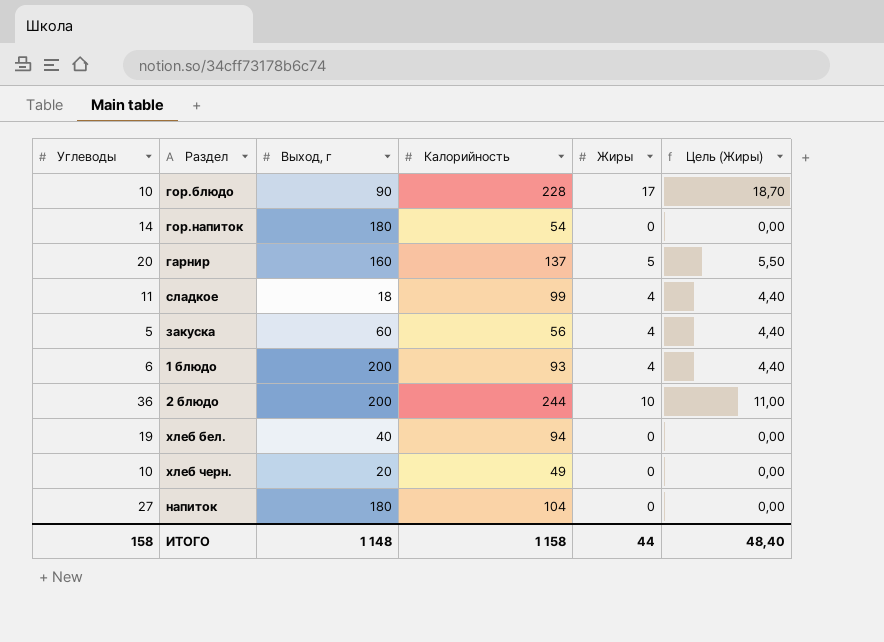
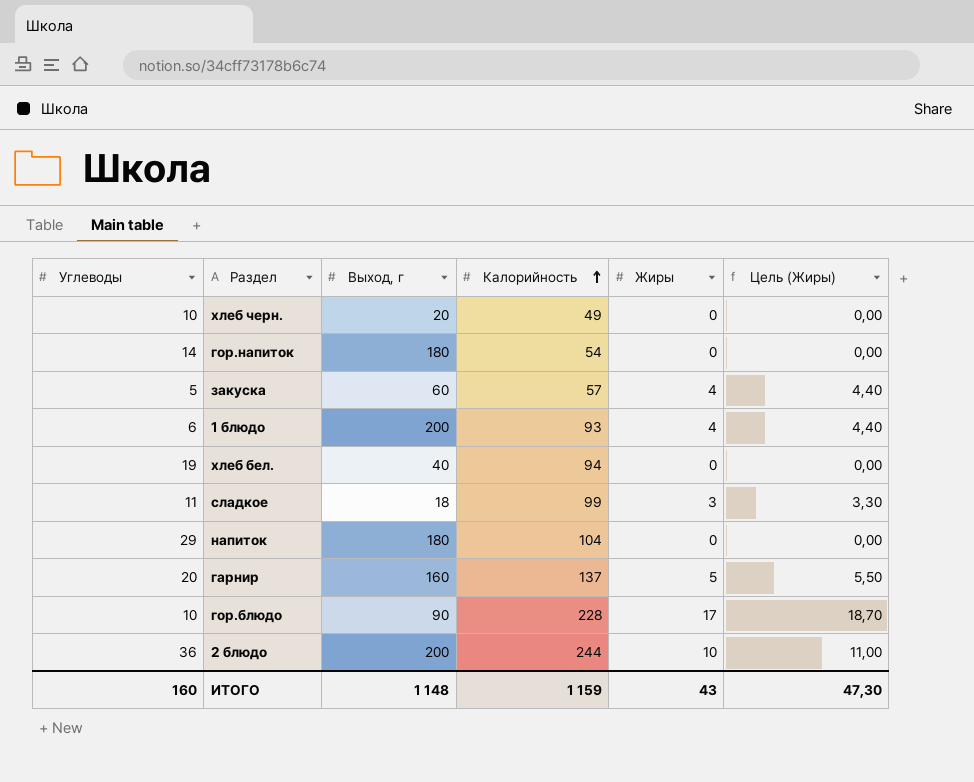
row order: none -> Калорийность ascending
закуска | Калорийность: 56 -> 57
сладкое | Жиры: 4 -> 3
сладкое | Цель (Жиры): 4,40 -> 3,30
напиток | Углеводы: 27 -> 29
ИТОГО | Углеводы: 158 -> 160
ИТОГО | Калорийность: 1 158 -> 1 159
ИТОГО | Жиры: 44 -> 43
ИТОГО | Цель (Жиры): 48,40 -> 47,30

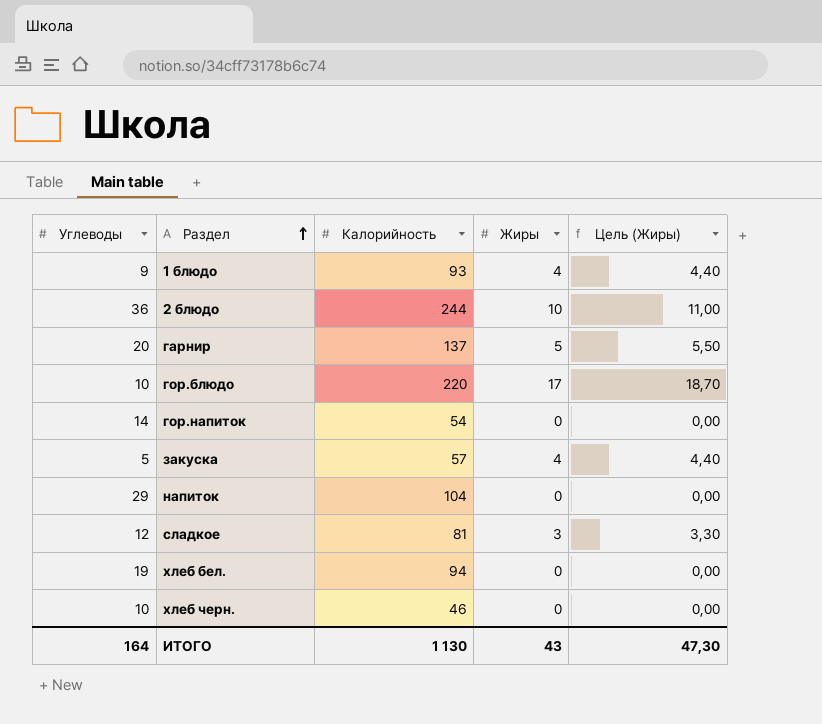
row order: Калорийность ascending -> Раздел ascending
column Выход, г | position: 3 -> none
1 блюдо | Углеводы: 6 -> 9
гор.блюдо | Калорийность: 228 -> 220
сладкое | Углеводы: 11 -> 12
сладкое | Калорийность: 99 -> 81
хлеб черн. | Калорийность: 49 -> 46
ИТОГО | Углеводы: 160 -> 164
ИТОГО | Калорийность: 1 159 -> 1 130

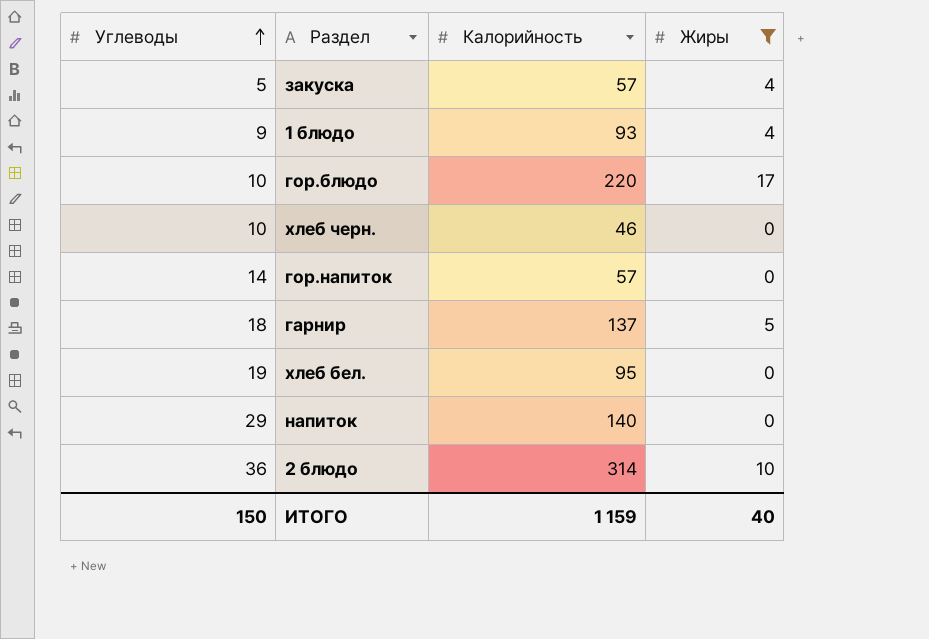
filter: none -> Жиры != 3
row order: Раздел ascending -> Углеводы ascending
column Цель (Жиры) | formula: [Жиры] * 1,1 -> none
гор.напиток | Калорийность: 54 -> 57
гарнир | Углеводы: 20 -> 18
хлеб бел. | Калорийность: 94 -> 95
напиток | Калорийность: 104 -> 140
2 блюдо | Калорийность: 244 -> 314
ИТОГО | Углеводы: 164 -> 150
ИТОГО | Калорийность: 1 130 -> 1 159
ИТОГО | Жиры: 43 -> 40

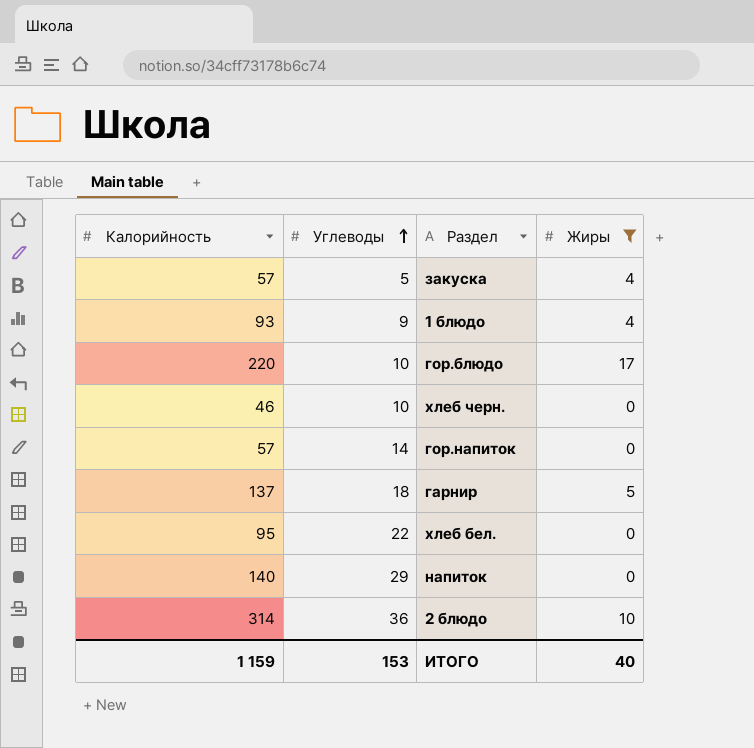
column Калорийность | position: 3 -> 1
хлеб бел. | Углеводы: 19 -> 22
ИТОГО | Углеводы: 150 -> 153

